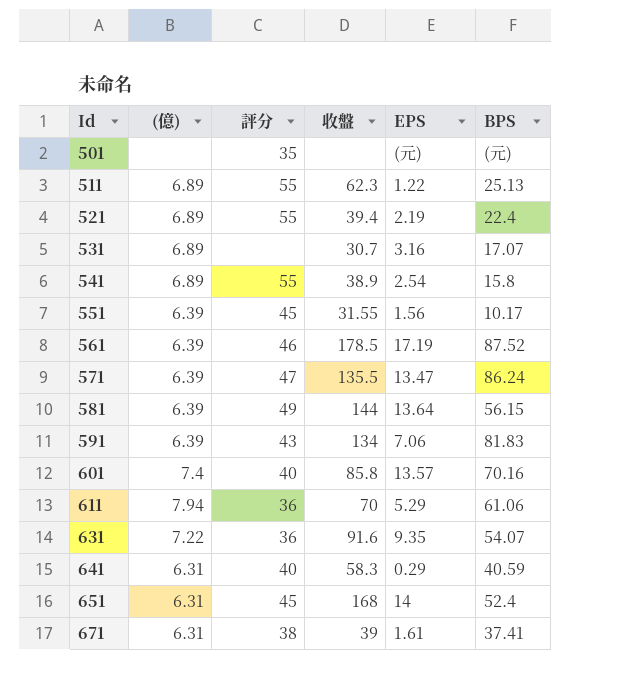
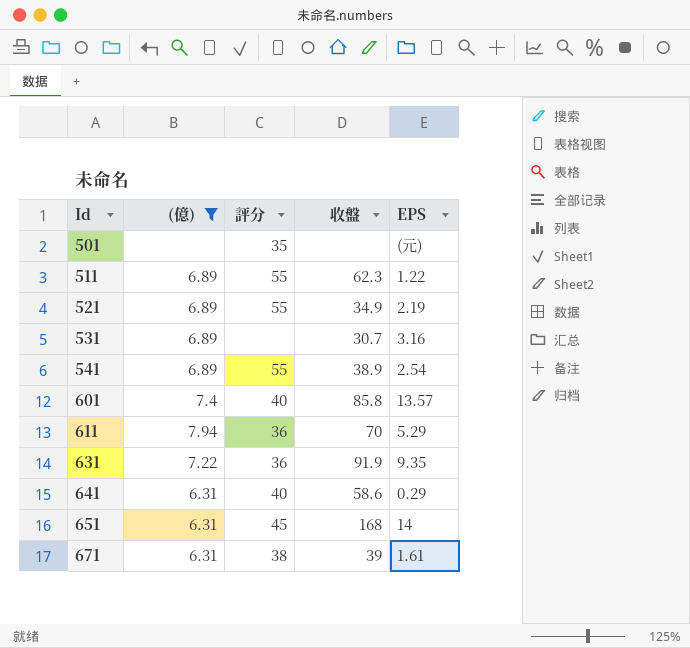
filter: none -> (億) != 6.39
column BPS | position: 6 -> none
521 | 收盤: 39.4 -> 34.9
631 | 收盤: 91.6 -> 91.9
641 | 收盤: 58.3 -> 58.6

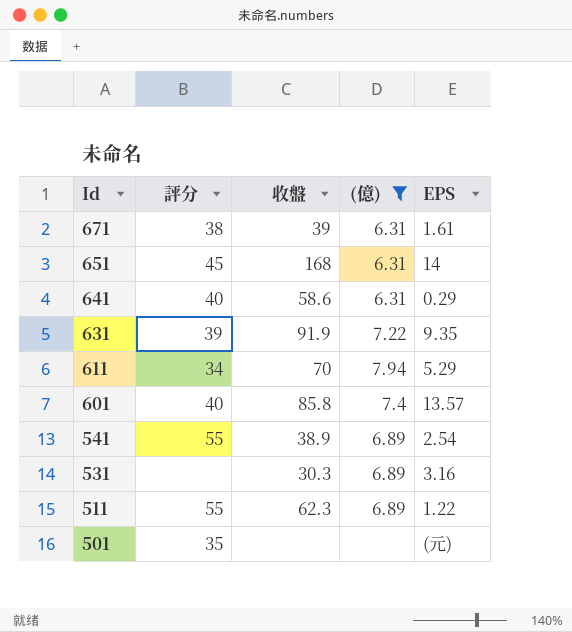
row order: Id ascending -> Id descending
column (億) | position: 2 -> 4
row 521: 6.89 | 55 | 34.9 | 2.19 -> none
631 | 評分: 36 -> 39
611 | 評分: 36 -> 34
531 | 收盤: 30.7 -> 30.3

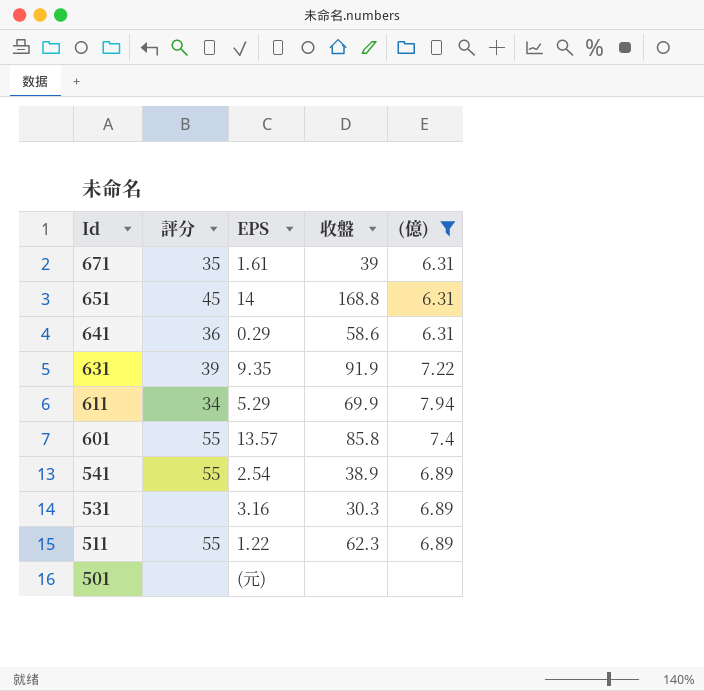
column EPS | position: 5 -> 3
671 | 評分: 38 -> 35
651 | 收盤: 168 -> 168.8
641 | 評分: 40 -> 36
611 | 收盤: 70 -> 69.9
601 | 評分: 40 -> 55
501 | 評分: 35 -> none

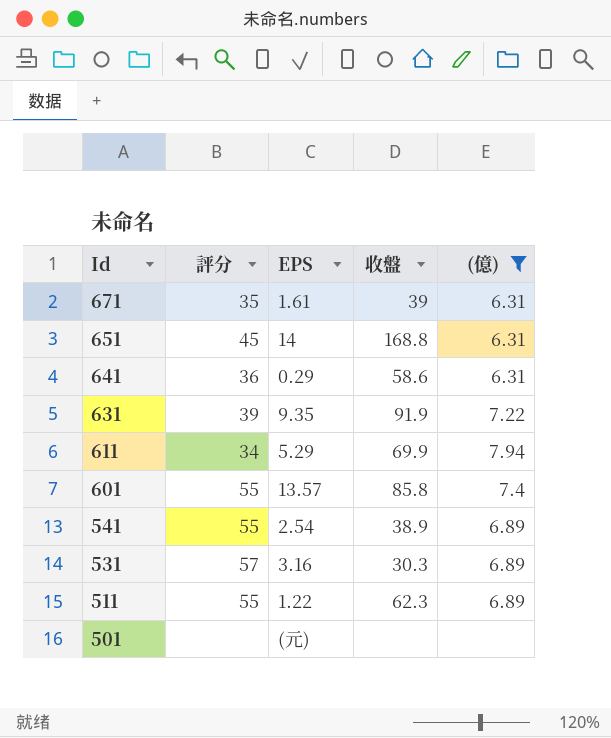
531 | 評分: none -> 57

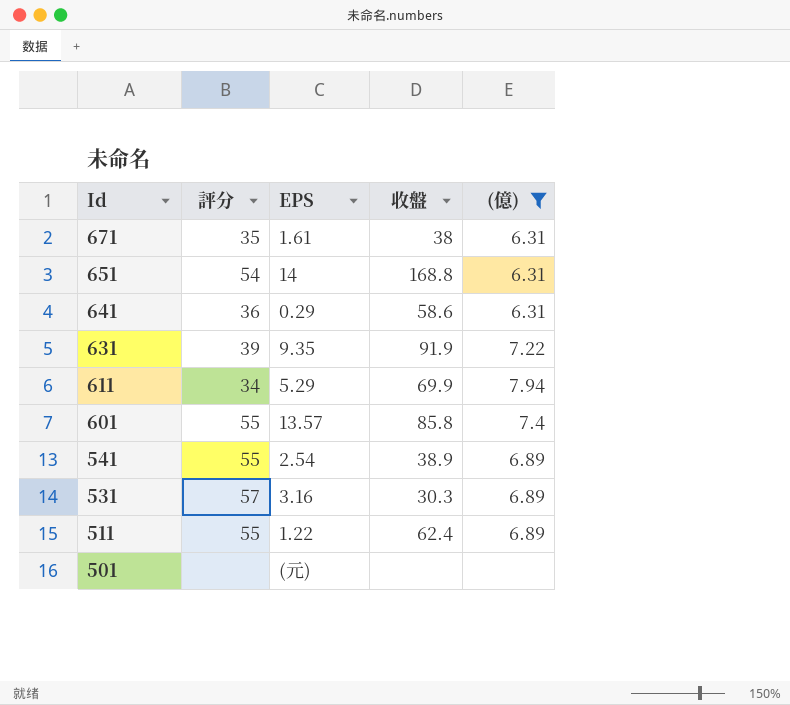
671 | 收盤: 39 -> 38
651 | 評分: 45 -> 54
511 | 收盤: 62.3 -> 62.4

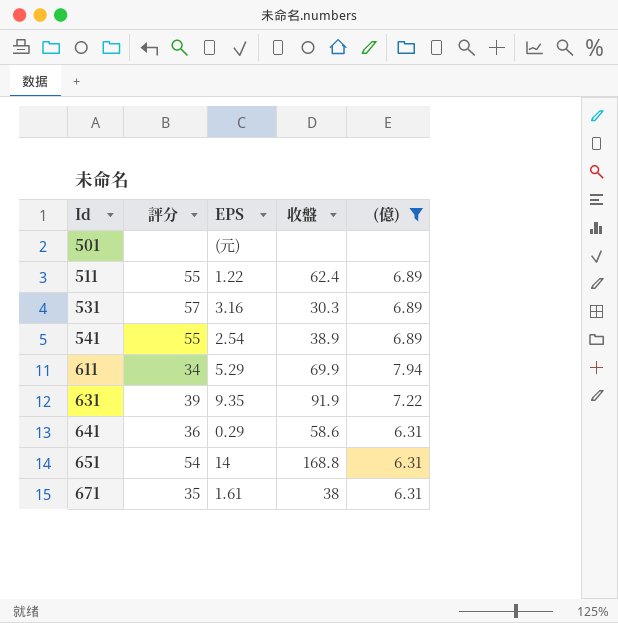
row order: Id descending -> Id ascending
row 601: 55 | 13.57 | 85.8 | 7.4 -> none

